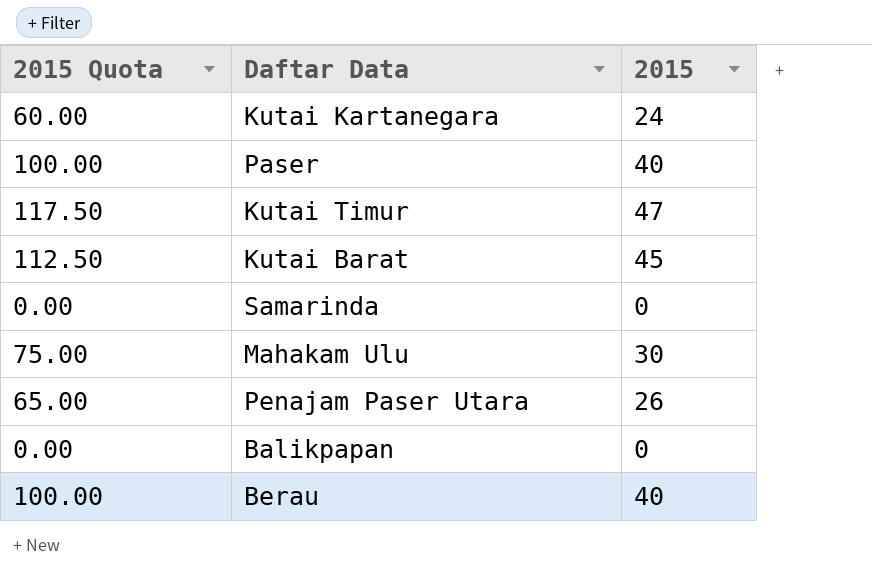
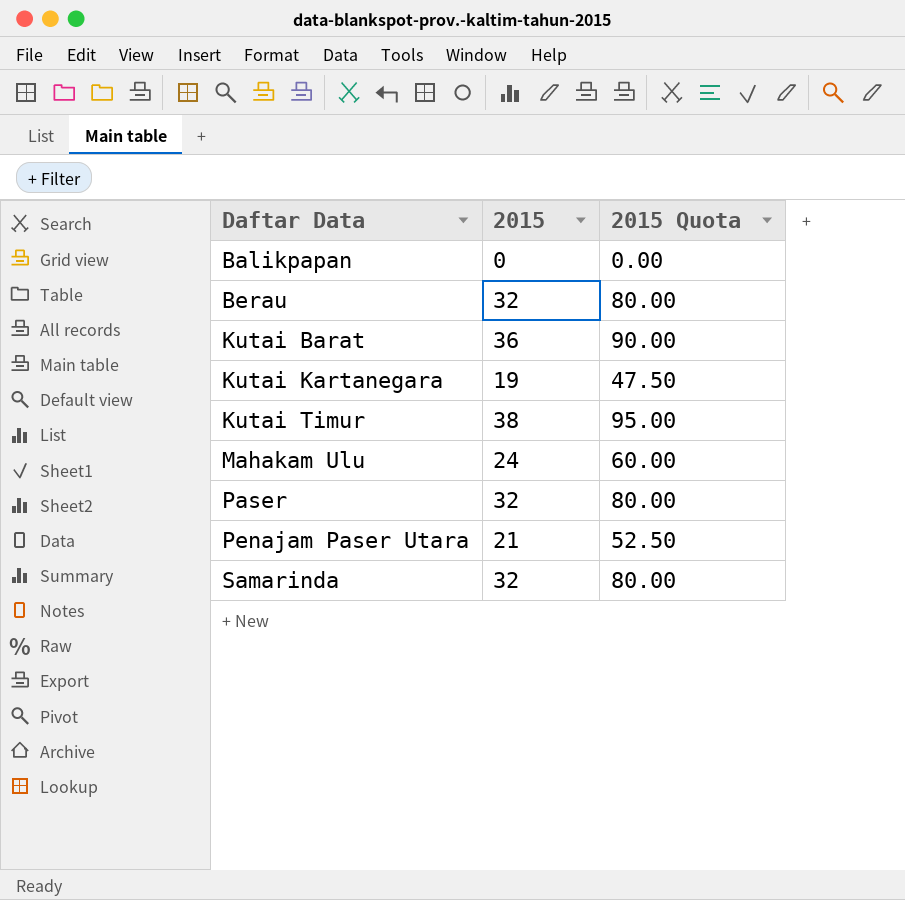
row order: none -> Daftar Data ascending
column 2015 Quota | position: 1 -> 3
Berau | 2015: 40 -> 32
Berau | 2015 Quota: 100.00 -> 80.00
Kutai Barat | 2015: 45 -> 36
Kutai Barat | 2015 Quota: 112.50 -> 90.00
Kutai Kartanegara | 2015: 24 -> 19
Kutai Kartanegara | 2015 Quota: 60.00 -> 47.50
Kutai Timur | 2015: 47 -> 38
Kutai Timur | 2015 Quota: 117.50 -> 95.00
Mahakam Ulu | 2015: 30 -> 24
Mahakam Ulu | 2015 Quota: 75.00 -> 60.00
Paser | 2015: 40 -> 32
Paser | 2015 Quota: 100.00 -> 80.00
Penajam Paser Utara | 2015: 26 -> 21
Penajam Paser Utara | 2015 Quota: 65.00 -> 52.50
Samarinda | 2015: 0 -> 32
Samarinda | 2015 Quota: 0.00 -> 80.00

